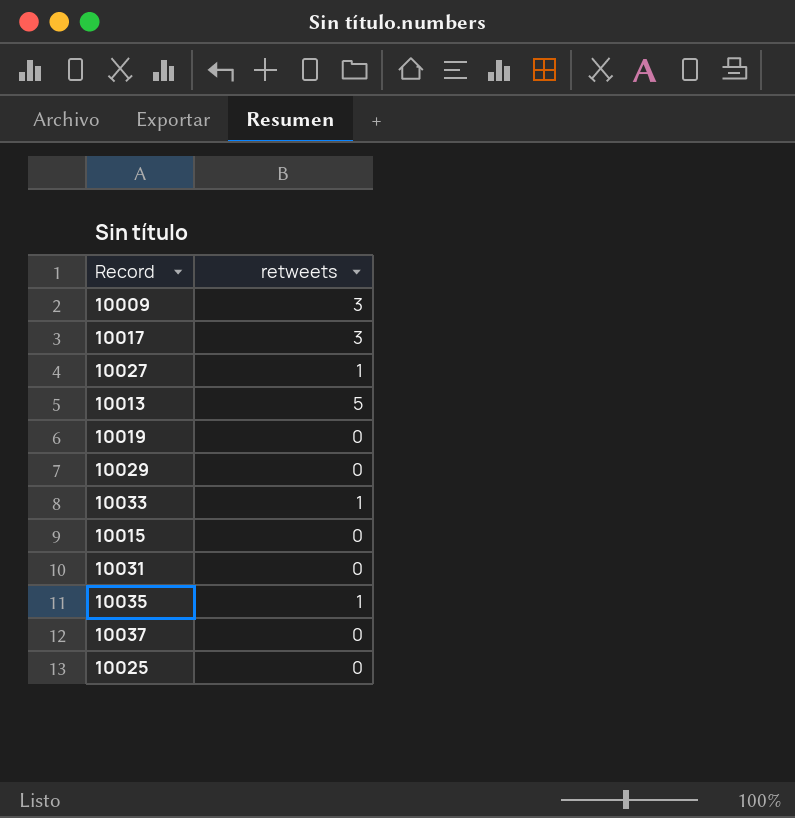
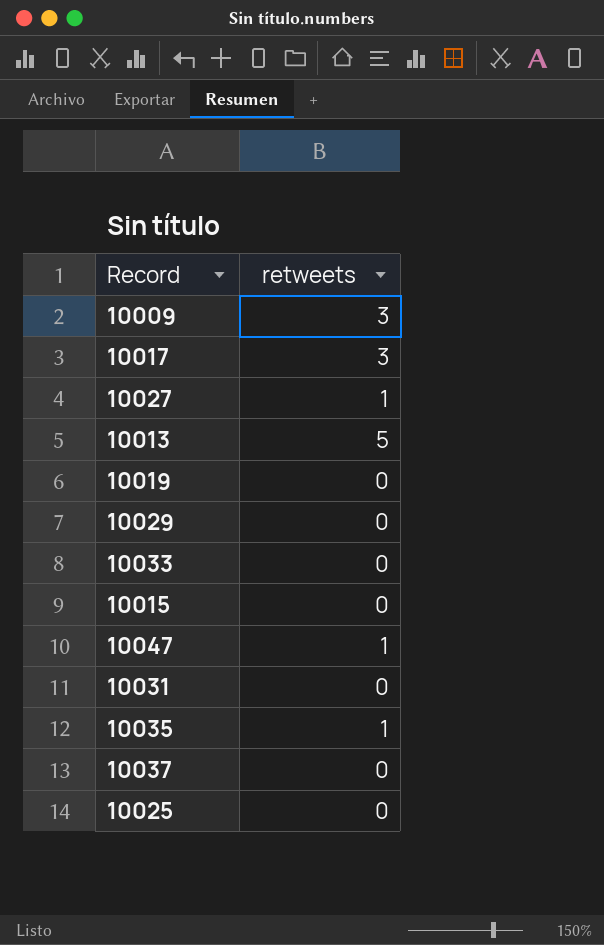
10033 | retweets: 1 -> 0
row 10047: none -> 1

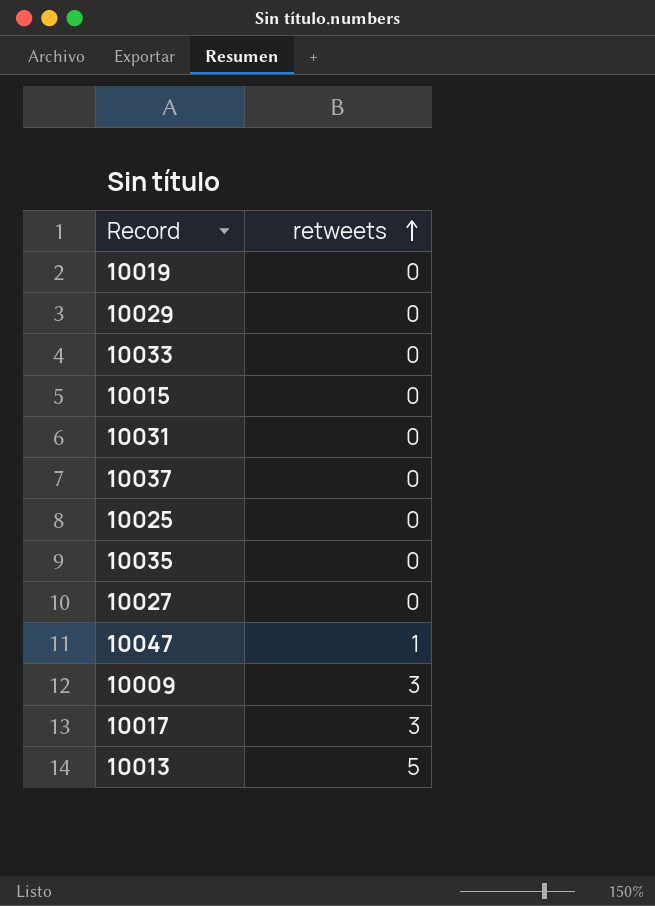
row order: none -> retweets ascending
10035 | retweets: 1 -> 0
10027 | retweets: 1 -> 0

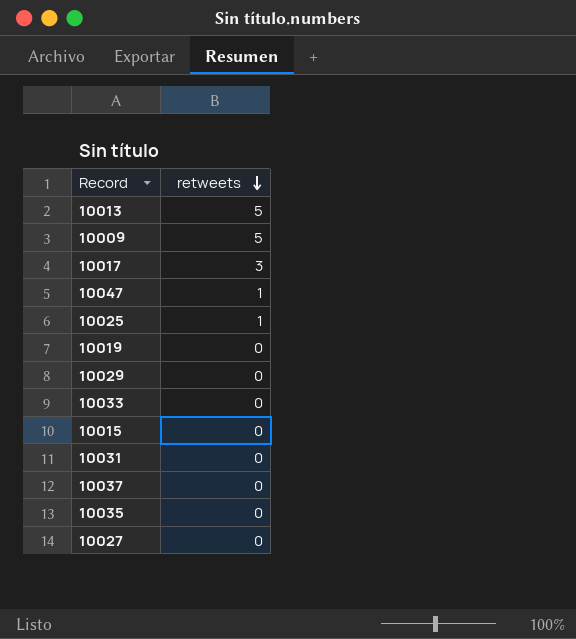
row order: retweets ascending -> retweets descending
10009 | retweets: 3 -> 5
10025 | retweets: 0 -> 1

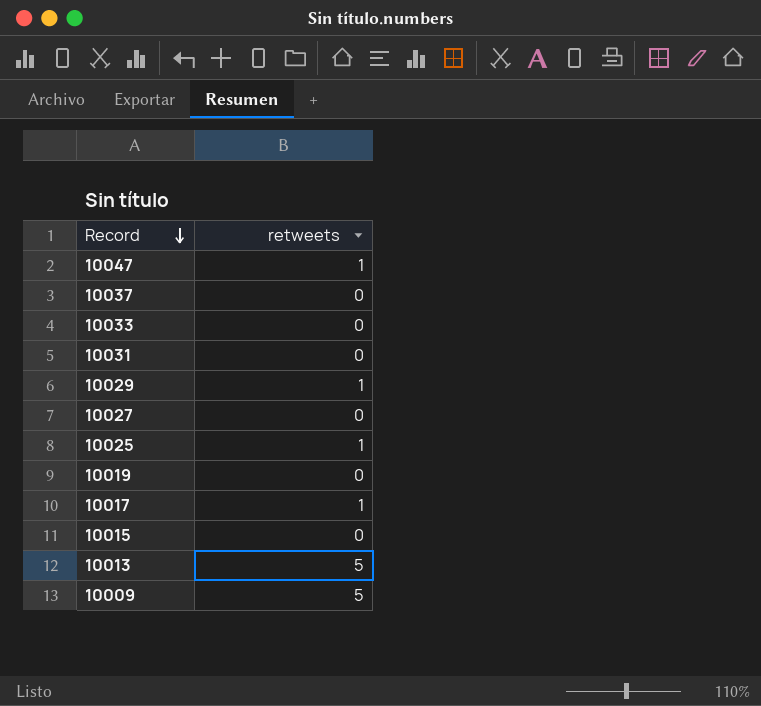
row order: retweets descending -> Record descending
row 10035: 0 -> none
10029 | retweets: 0 -> 1
10017 | retweets: 3 -> 1

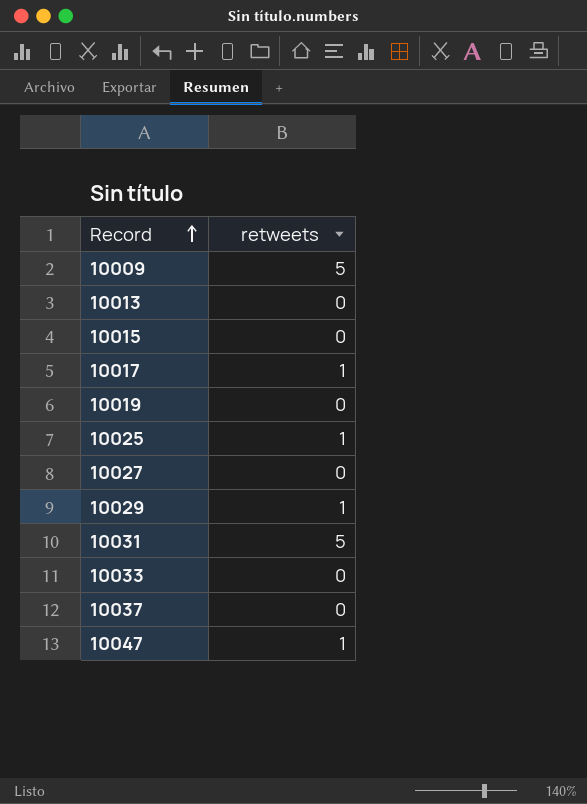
row order: Record descending -> Record ascending
10013 | retweets: 5 -> 0
10031 | retweets: 0 -> 5

